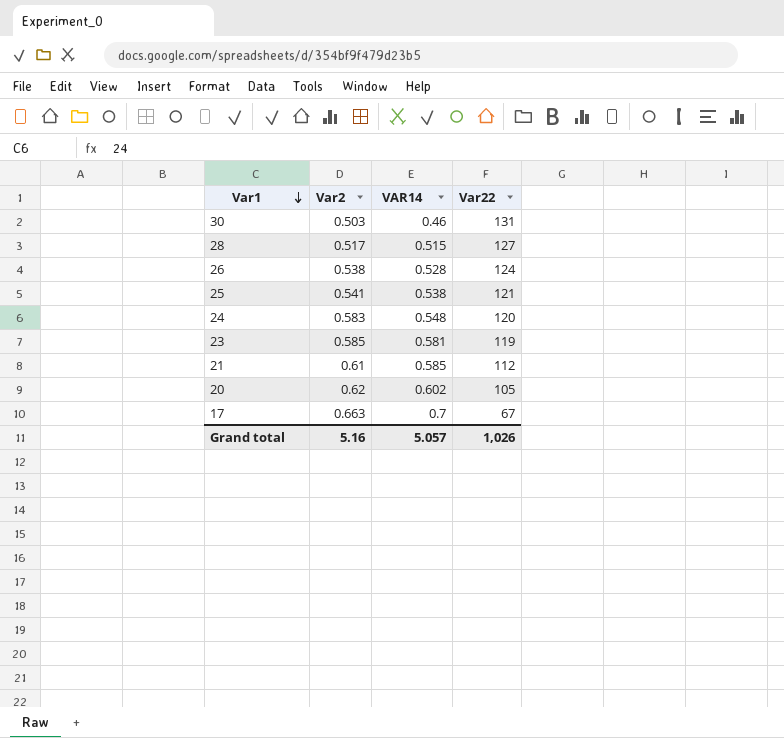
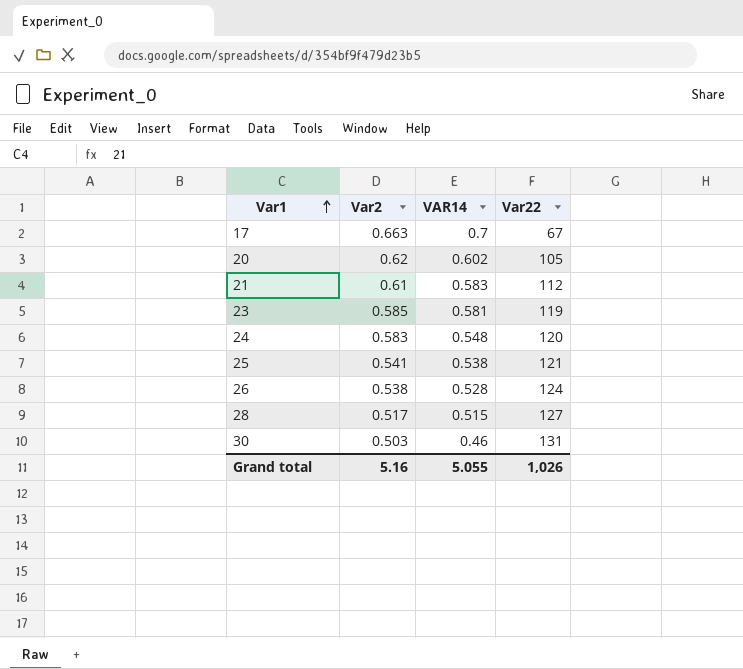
row order: Var1 descending -> Var1 ascending
21 | VAR14: 0.585 -> 0.583
Grand total | VAR14: 5.057 -> 5.055

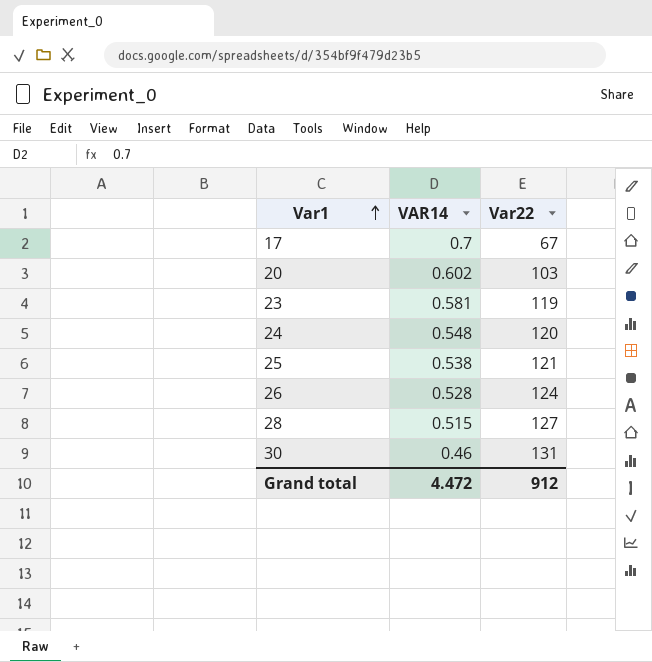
column Var2 | position: 2 -> none
row 21: 0.61 | 0.583 | 112 -> none
20 | Var22: 105 -> 103
Grand total | VAR14: 5.055 -> 4.472
Grand total | Var22: 1,026 -> 912

